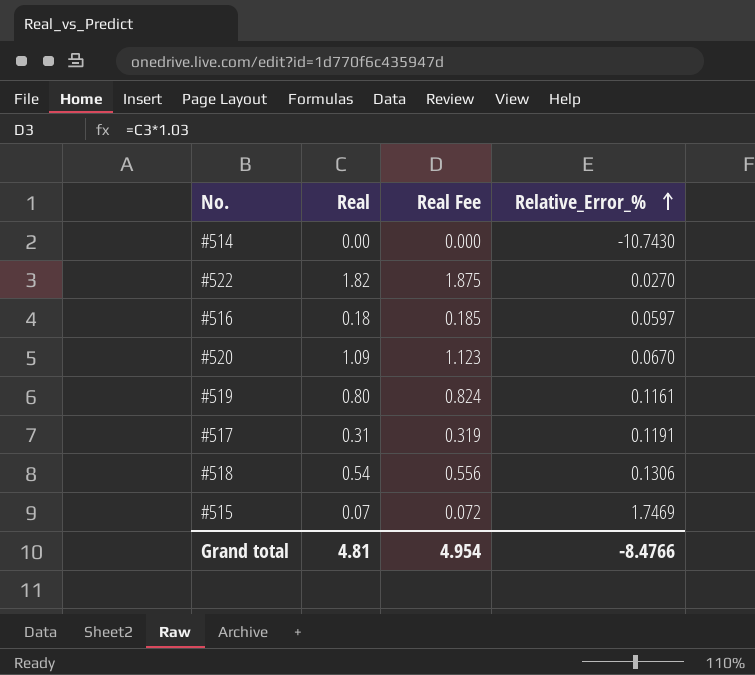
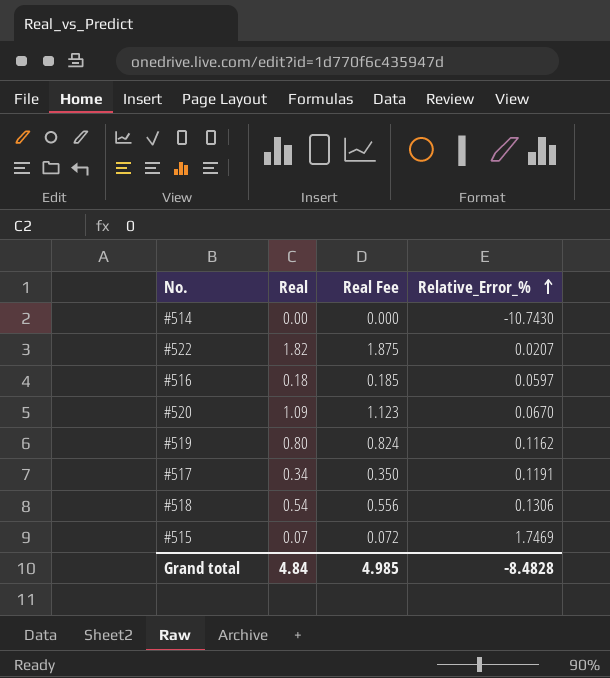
#522 | Relative_Error_%: 0.0270 -> 0.0207
#519 | Relative_Error_%: 0.1161 -> 0.1162
#517 | Real: 0.31 -> 0.34
#517 | Real Fee: 0.319 -> 0.350
Grand total | Real: 4.81 -> 4.84
Grand total | Real Fee: 4.954 -> 4.985
Grand total | Relative_Error_%: -8.4766 -> -8.4828

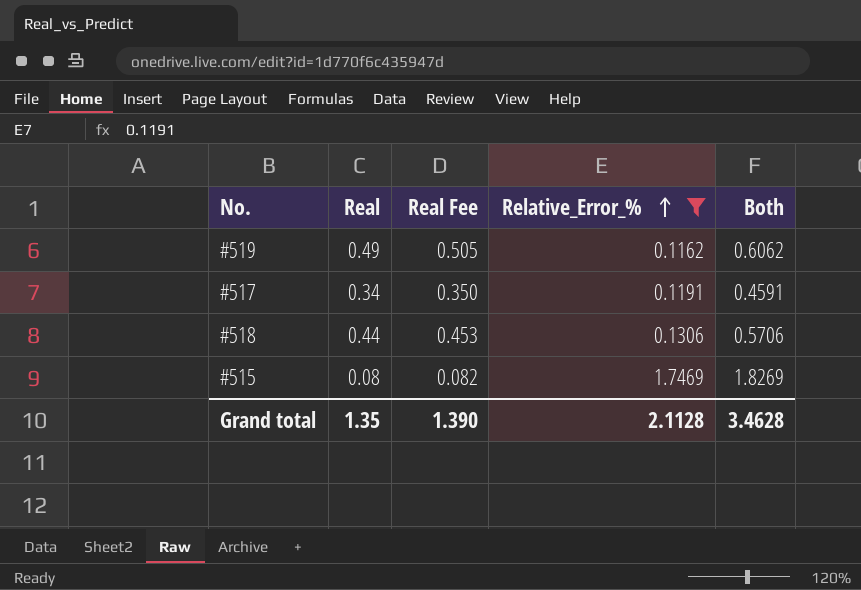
filter: none -> Relative_Error_% >= 0.1162
column Both | formula: none -> [Real] + [Relative_Error_%]
#519 | Real: 0.80 -> 0.49
#519 | Real Fee: 0.824 -> 0.505
#518 | Real: 0.54 -> 0.44
#518 | Real Fee: 0.556 -> 0.453
#515 | Real: 0.07 -> 0.08
#515 | Real Fee: 0.072 -> 0.082
Grand total | Real: 4.84 -> 1.35
Grand total | Real Fee: 4.985 -> 1.390
Grand total | Relative_Error_%: -8.4828 -> 2.1128

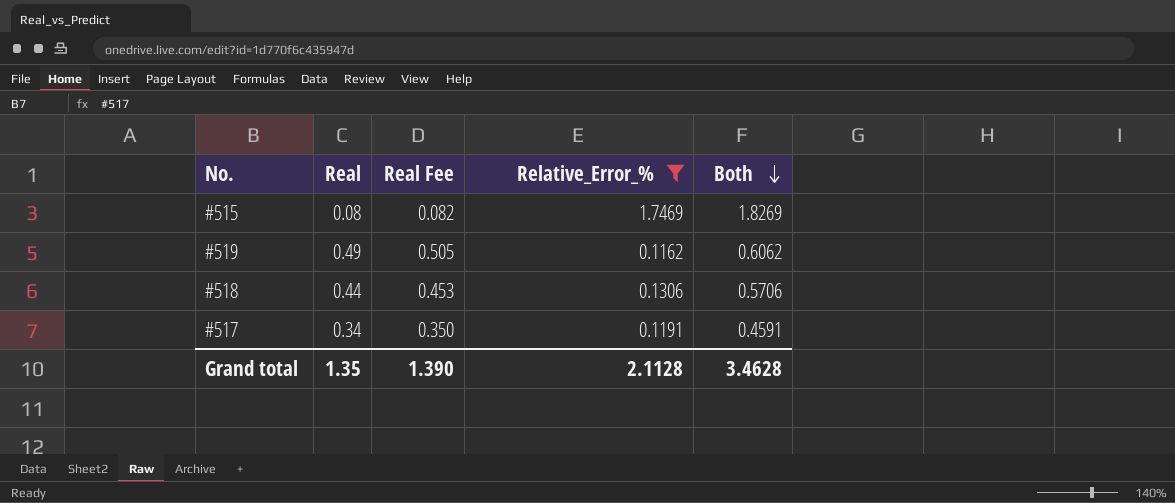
row order: Relative_Error_% ascending -> Both descending

